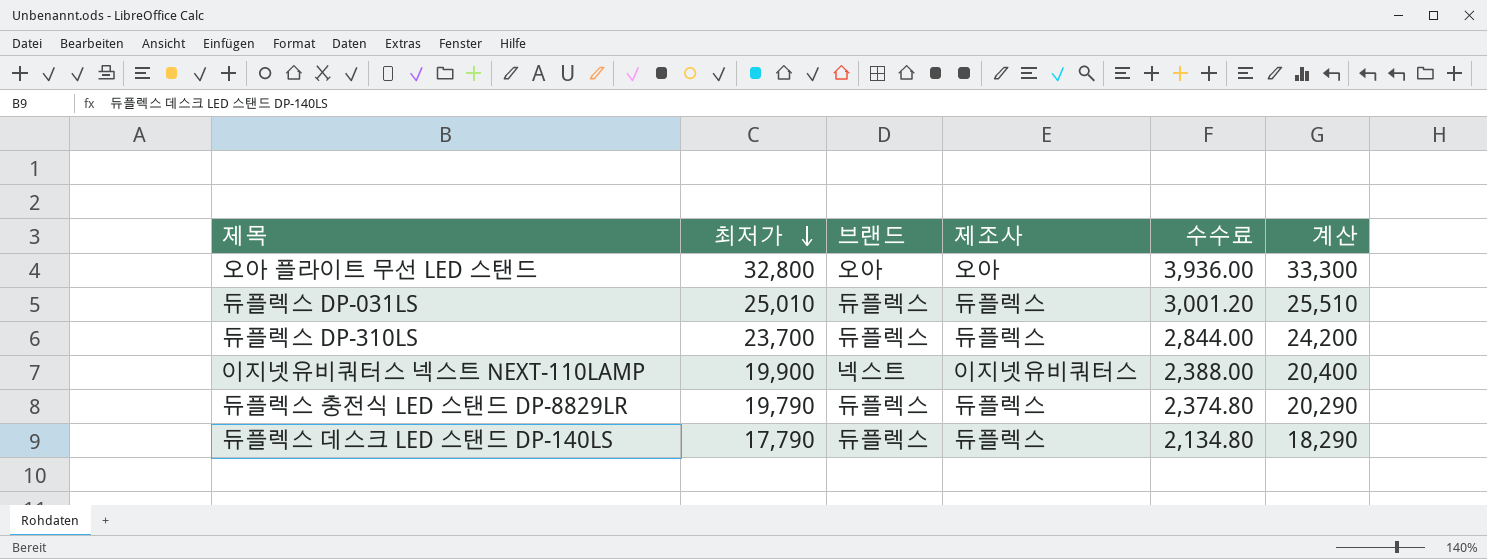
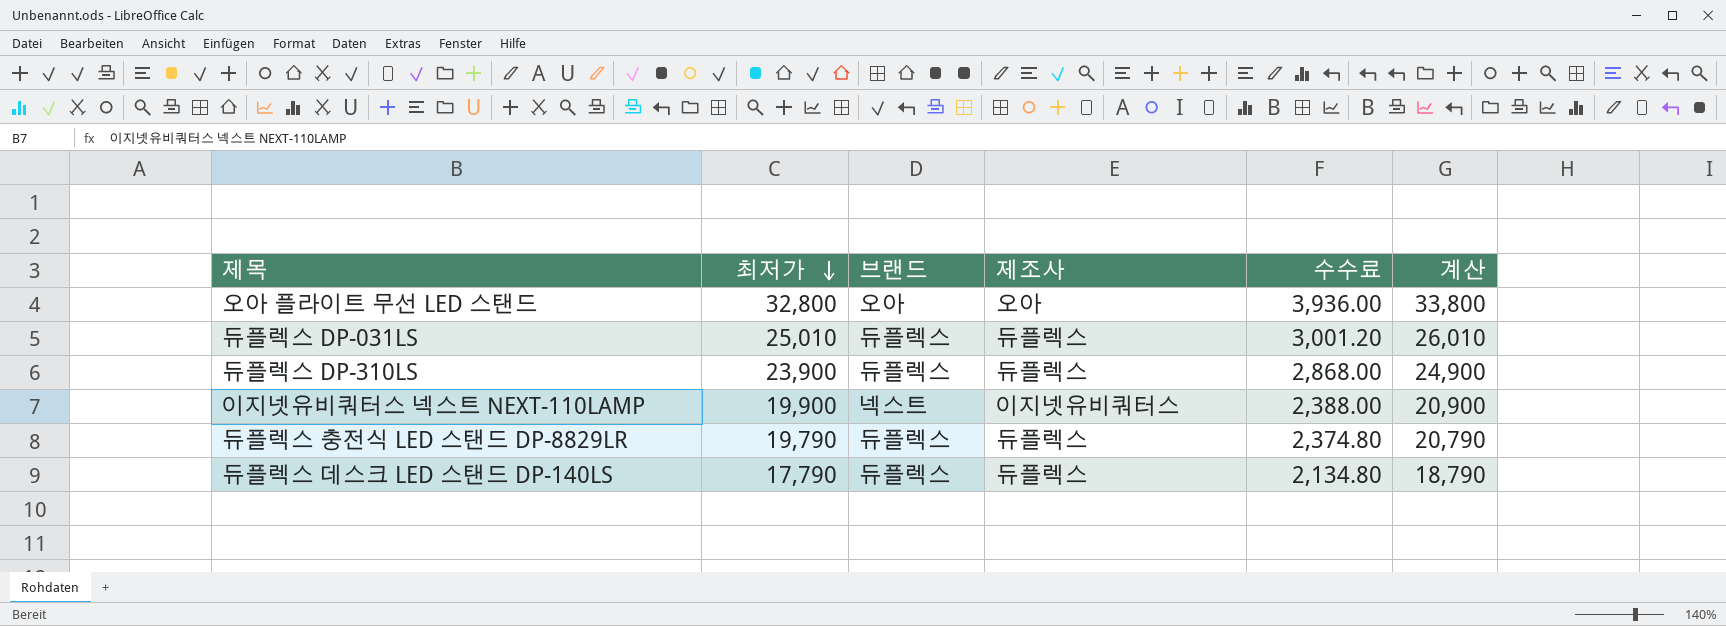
column 계산 | formula: [최저가] + 500 -> [최저가] + 1000
듀플렉스 DP-310LS | 최저가: 23,700 -> 23,900
듀플렉스 DP-310LS | 수수료: 2,844.00 -> 2,868.00

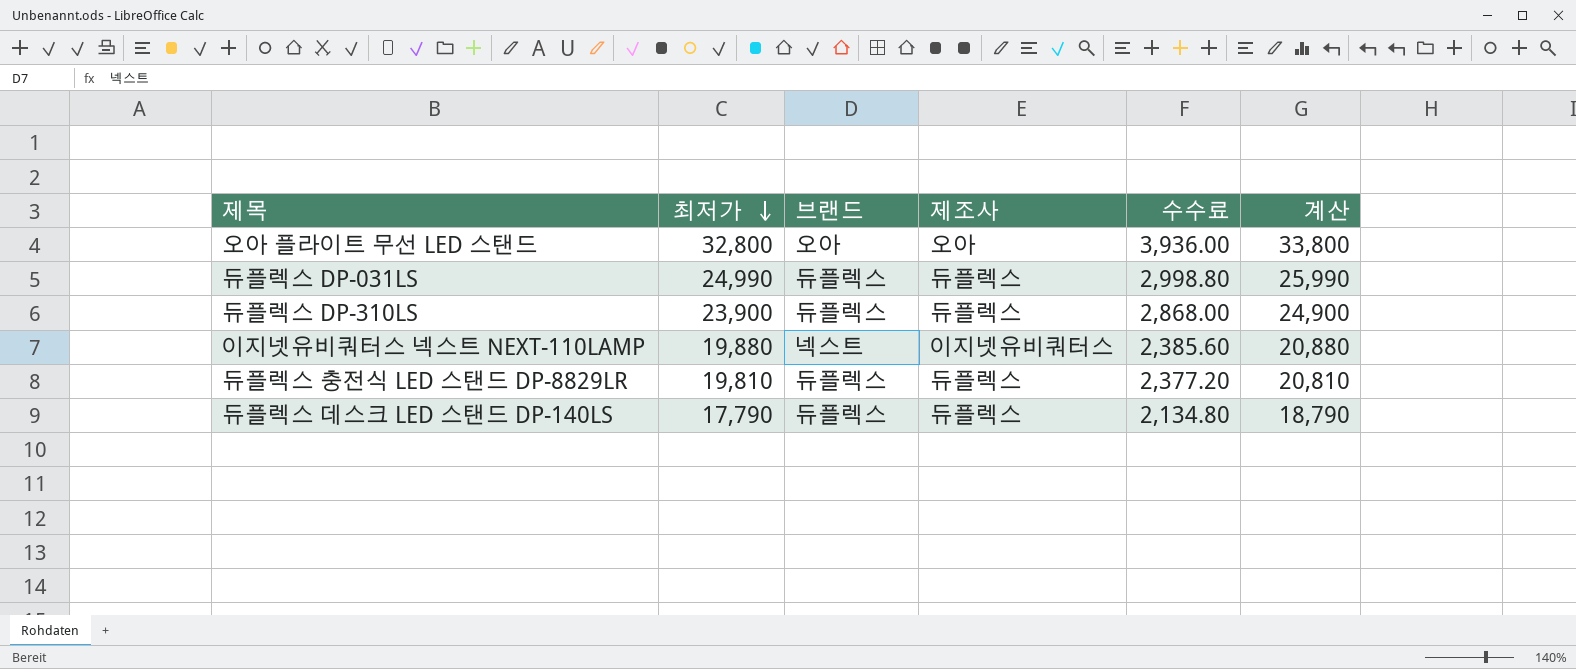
듀플렉스 DP-031LS | 최저가: 25,010 -> 24,990
듀플렉스 DP-031LS | 수수료: 3,001.20 -> 2,998.80
듀플렉스 DP-031LS | 계산: 26,010 -> 25,990
이지넷유비쿼터스 넥스트 NEXT-110LAMP | 최저가: 19,900 -> 19,880
이지넷유비쿼터스 넥스트 NEXT-110LAMP | 수수료: 2,388.00 -> 2,385.60
이지넷유비쿼터스 넥스트 NEXT-110LAMP | 계산: 20,900 -> 20,880
듀플렉스 충전식 LED 스탠드 DP-8829LR | 최저가: 19,790 -> 19,810
듀플렉스 충전식 LED 스탠드 DP-8829LR | 수수료: 2,374.80 -> 2,377.20
듀플렉스 충전식 LED 스탠드 DP-8829LR | 계산: 20,790 -> 20,810

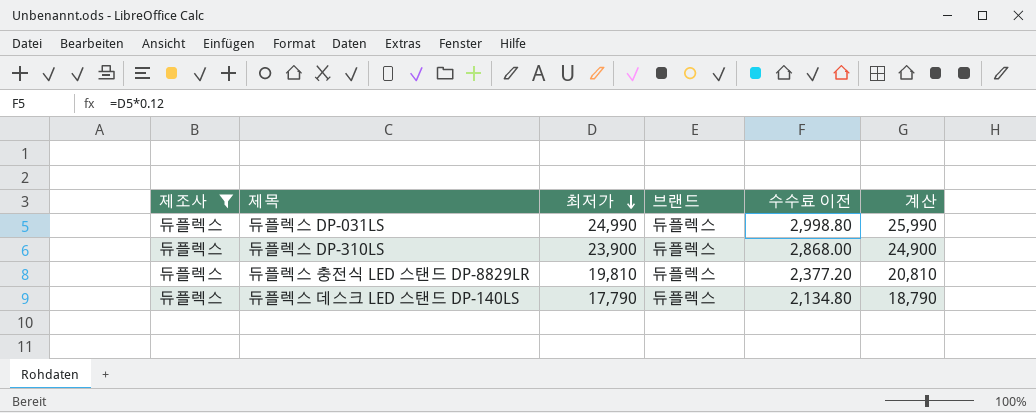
filter: none -> 제조사 = 듀플렉스
column 제조사 | position: 4 -> 1
column name: 수수료 -> 수수료 이전

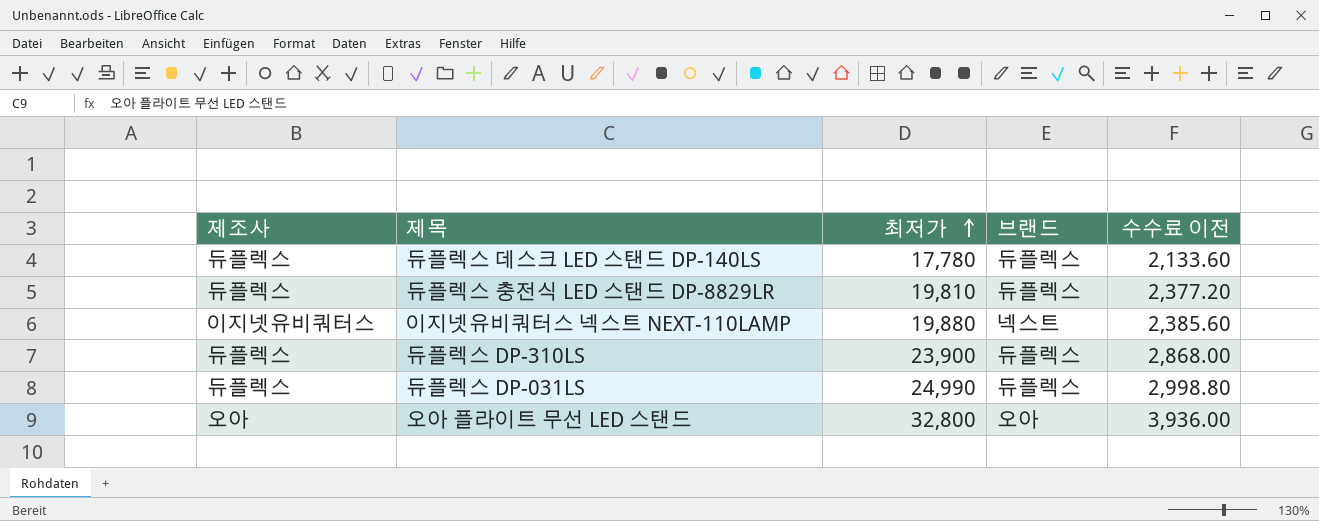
filter: 제조사 = 듀플렉스 -> none
row order: 최저가 descending -> 최저가 ascending
column 계산 | formula: [최저가] + 1000 -> none
듀플렉스 데스크 LED 스탠드 DP-140LS | 최저가: 17,790 -> 17,780
듀플렉스 데스크 LED 스탠드 DP-140LS | 수수료 이전: 2,134.80 -> 2,133.60

